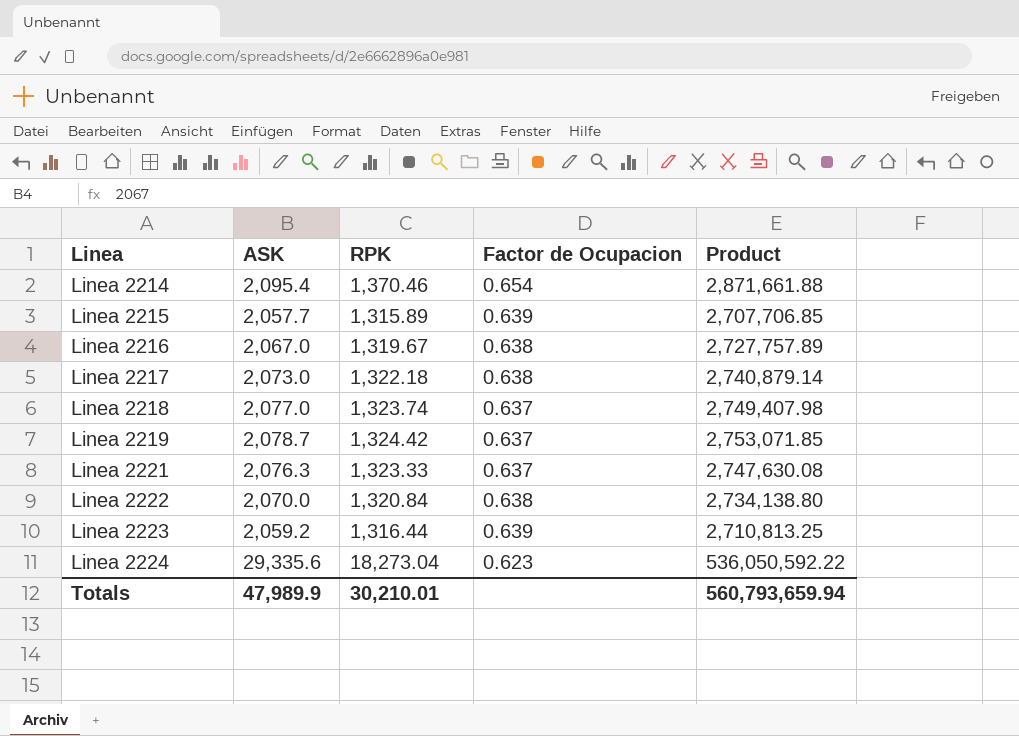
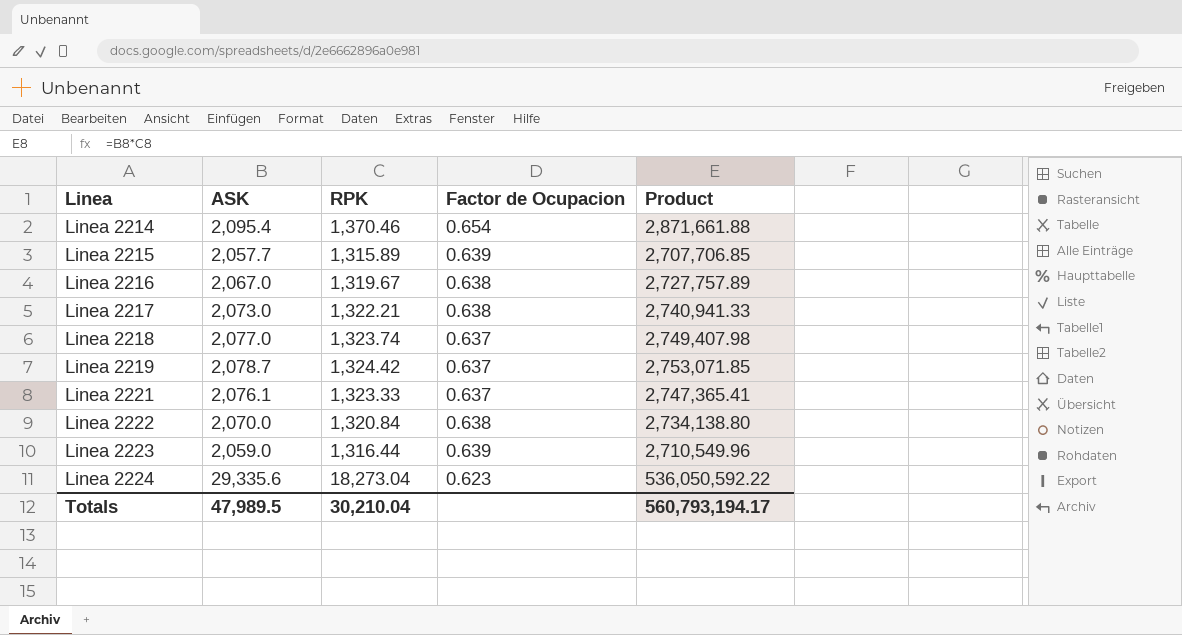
Linea 2217 | RPK: 1,322.18 -> 1,322.21
Linea 2217 | Product: 2,740,879.14 -> 2,740,941.33
Linea 2221 | ASK: 2,076.3 -> 2,076.1
Linea 2221 | Product: 2,747,630.08 -> 2,747,365.41
Linea 2223 | ASK: 2,059.2 -> 2,059.0
Linea 2223 | Product: 2,710,813.25 -> 2,710,549.96
Totals | ASK: 47,989.9 -> 47,989.5
Totals | RPK: 30,210.01 -> 30,210.04
Totals | Product: 560,793,659.94 -> 560,793,194.17

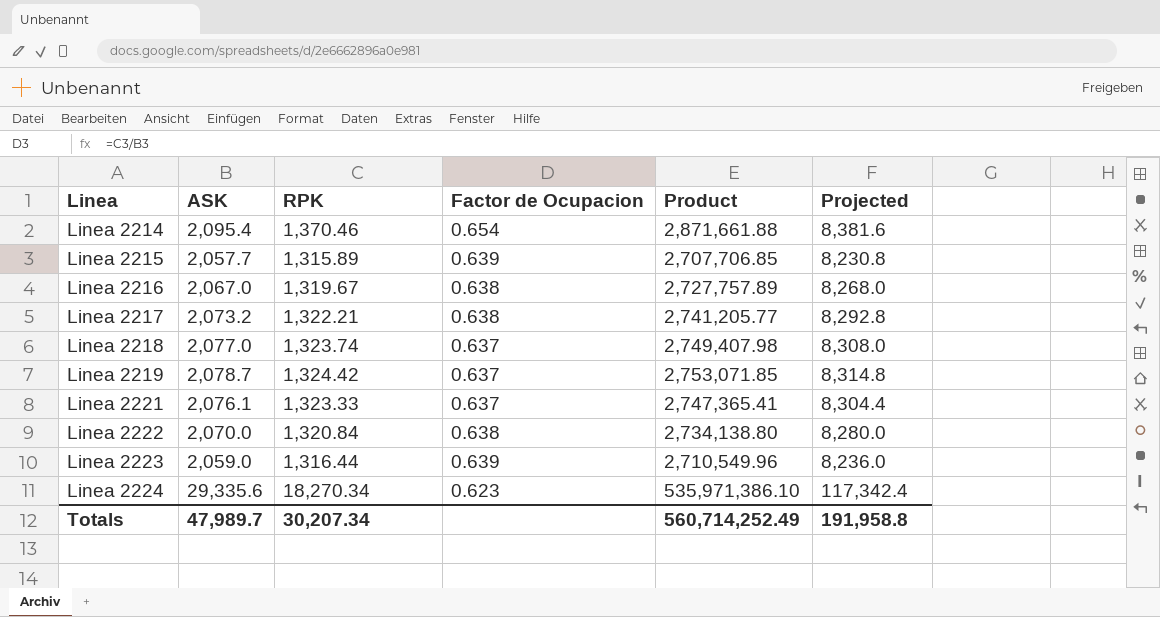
column Projected | formula: none -> [ASK] * 4
Linea 2217 | ASK: 2,073.0 -> 2,073.2
Linea 2217 | Product: 2,740,941.33 -> 2,741,205.77
Linea 2224 | RPK: 18,273.04 -> 18,270.34
Linea 2224 | Product: 536,050,592.22 -> 535,971,386.10
Totals | ASK: 47,989.5 -> 47,989.7
Totals | RPK: 30,210.04 -> 30,207.34
Totals | Product: 560,793,194.17 -> 560,714,252.49

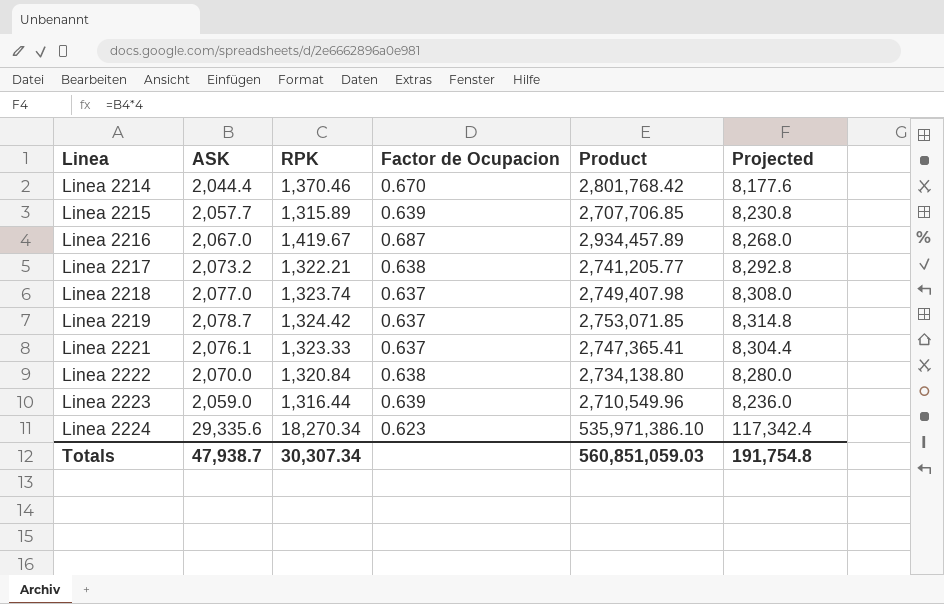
Linea 2214 | ASK: 2,095.4 -> 2,044.4
Linea 2214 | Factor de Ocupacion: 0.654 -> 0.670
Linea 2214 | Product: 2,871,661.88 -> 2,801,768.42
Linea 2214 | Projected: 8,381.6 -> 8,177.6
Linea 2216 | RPK: 1,319.67 -> 1,419.67
Linea 2216 | Factor de Ocupacion: 0.638 -> 0.687
Linea 2216 | Product: 2,727,757.89 -> 2,934,457.89
Totals | ASK: 47,989.7 -> 47,938.7
Totals | RPK: 30,207.34 -> 30,307.34
Totals | Product: 560,714,252.49 -> 560,851,059.03
Totals | Projected: 191,958.8 -> 191,754.8

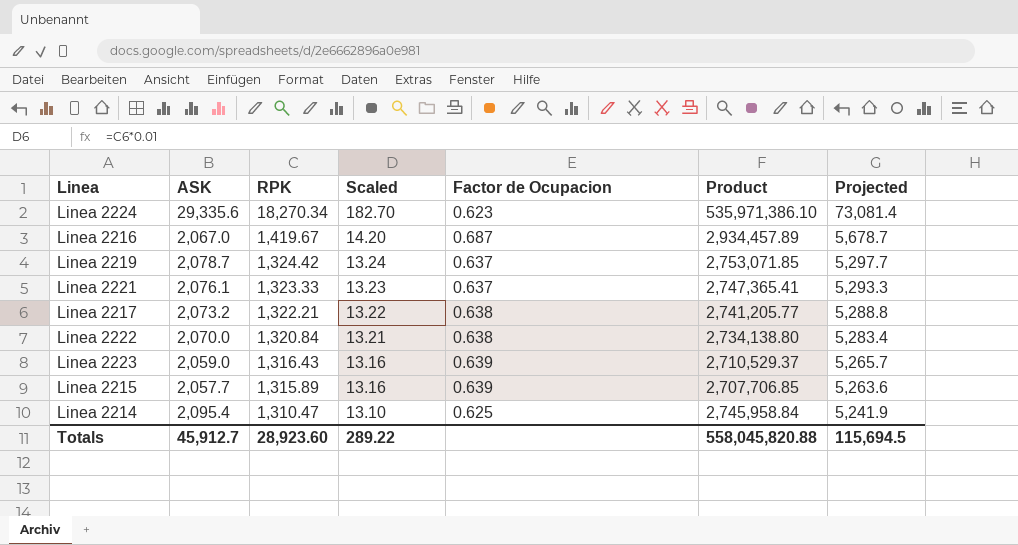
row order: Linea ascending -> RPK descending
column Scaled | formula: none -> [RPK] * 0.01
column Projected | formula: [ASK] * 4 -> [RPK] * 4
row Linea 2218: 2,077.0 | 1,323.74 | 0.637 | 2,749,407.98 | 8,308.0 -> none
Linea 2223 | RPK: 1,316.44 -> 1,316.43
Linea 2223 | Product: 2,710,549.96 -> 2,710,529.37
Linea 2214 | ASK: 2,044.4 -> 2,095.4
Linea 2214 | RPK: 1,370.46 -> 1,310.47
Linea 2214 | Factor de Ocupacion: 0.670 -> 0.625
Linea 2214 | Product: 2,801,768.42 -> 2,745,958.84
Totals | ASK: 47,938.7 -> 45,912.7
Totals | RPK: 30,307.34 -> 28,923.60
Totals | Product: 560,851,059.03 -> 558,045,820.88
Totals | Projected: 191,754.8 -> 115,694.5

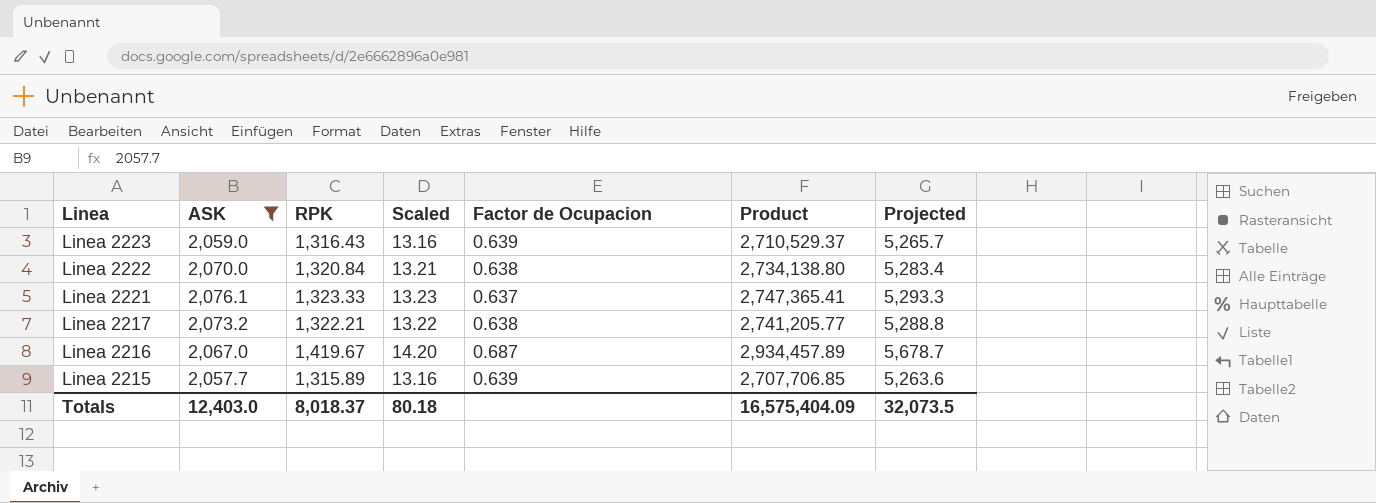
filter: none -> ASK <= 2,076.1
row order: RPK descending -> Linea descending
Totals | ASK: 45,912.7 -> 12,403.0
Totals | RPK: 28,923.60 -> 8,018.37
Totals | Scaled: 289.22 -> 80.18
Totals | Product: 558,045,820.88 -> 16,575,404.09
Totals | Projected: 115,694.5 -> 32,073.5

